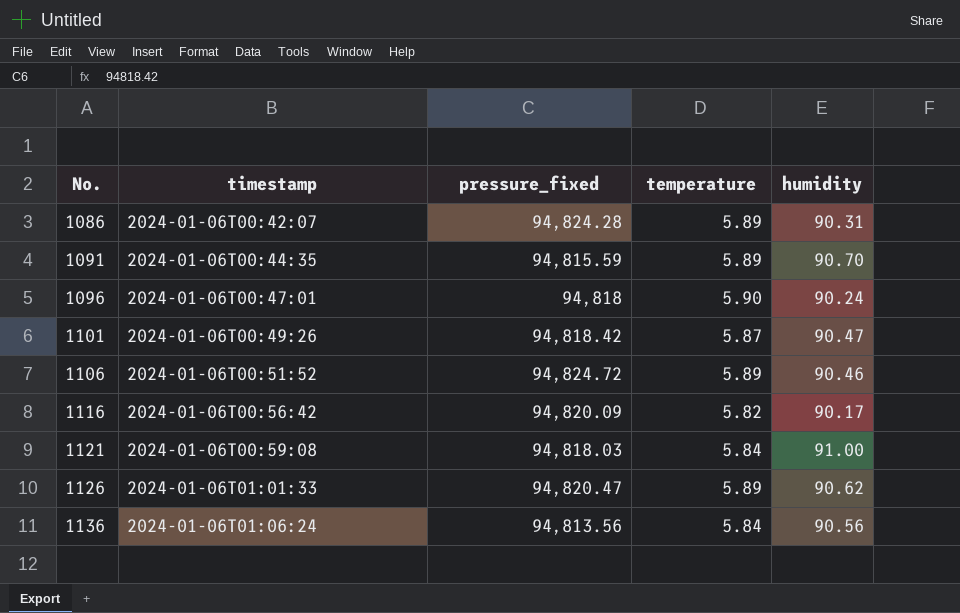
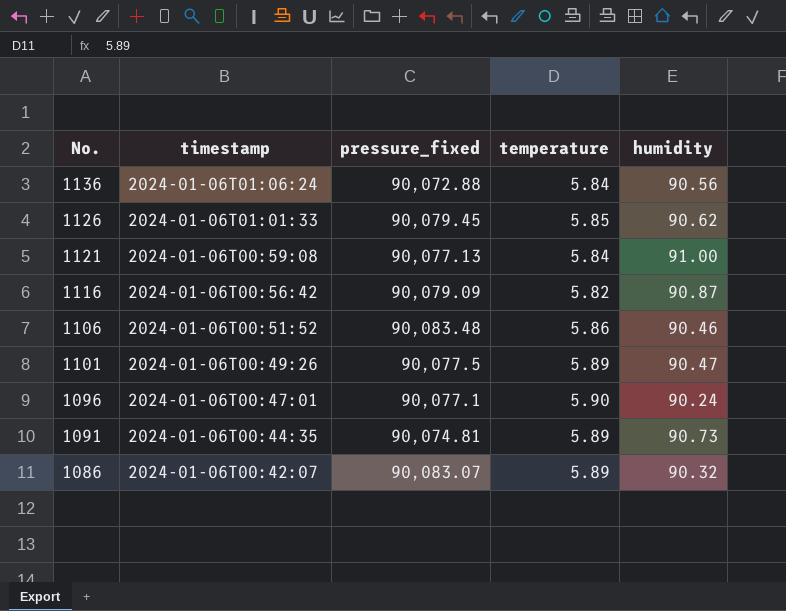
row order: No. ascending -> No. descending
1136 | pressure_fixed: 94,813.56 -> 90,072.88
1126 | pressure_fixed: 94,820.47 -> 90,079.45
1126 | temperature: 5.89 -> 5.85
1121 | pressure_fixed: 94,818.03 -> 90,077.13
1116 | pressure_fixed: 94,820.09 -> 90,079.09
1116 | humidity: 90.17 -> 90.87
1106 | pressure_fixed: 94,824.72 -> 90,083.48
1106 | temperature: 5.89 -> 5.86
1101 | pressure_fixed: 94,818.42 -> 90,077.5
1101 | temperature: 5.87 -> 5.89
1096 | pressure_fixed: 94,818 -> 90,077.1
1091 | pressure_fixed: 94,815.59 -> 90,074.81
1091 | humidity: 90.70 -> 90.73
1086 | pressure_fixed: 94,824.28 -> 90,083.07
1086 | humidity: 90.31 -> 90.32

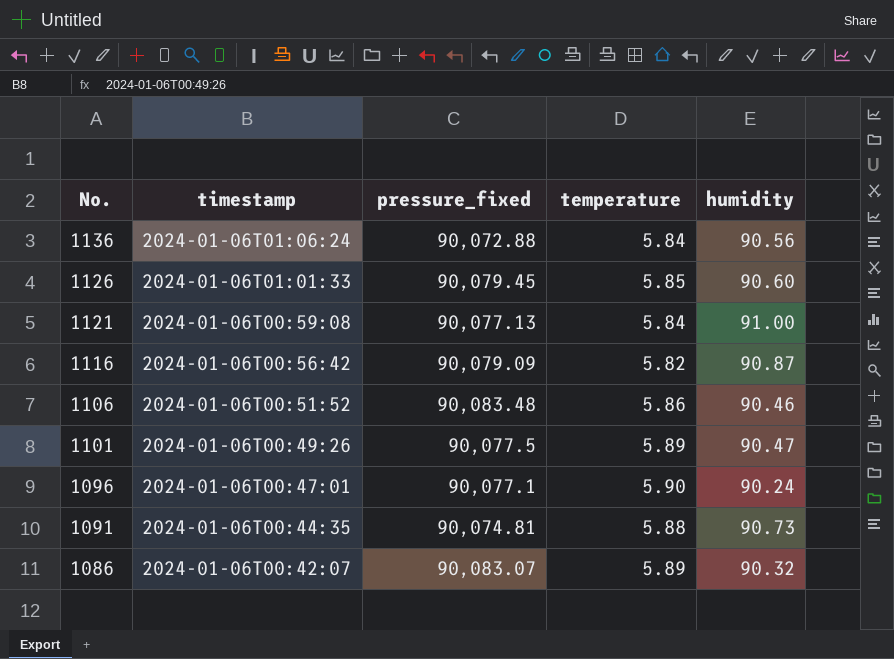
1126 | humidity: 90.62 -> 90.60
1091 | temperature: 5.89 -> 5.88

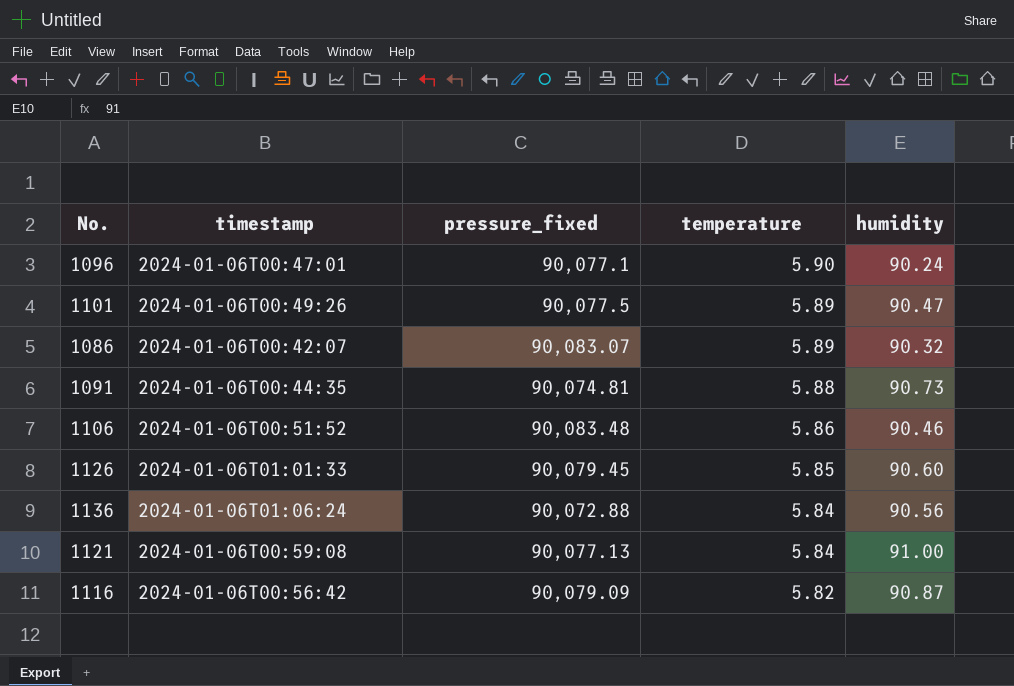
row order: No. descending -> temperature descending

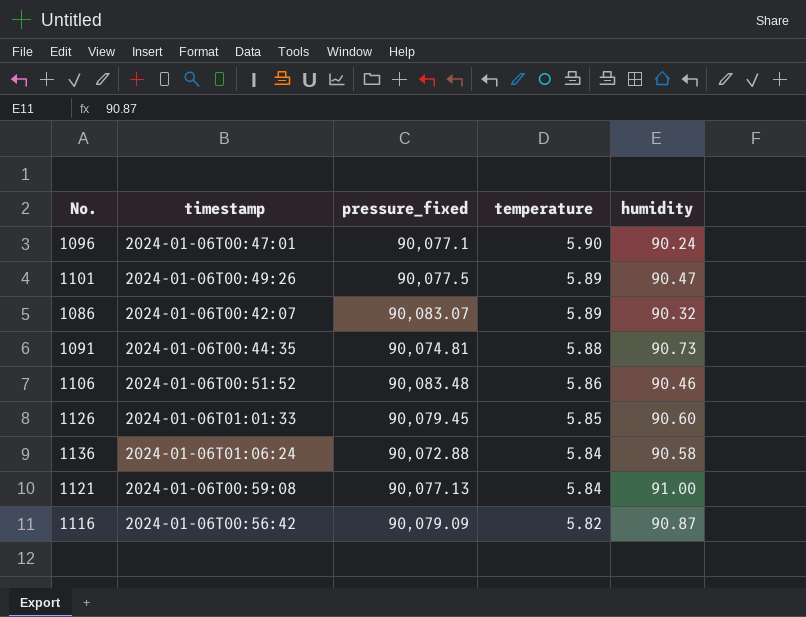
1136 | humidity: 90.56 -> 90.58

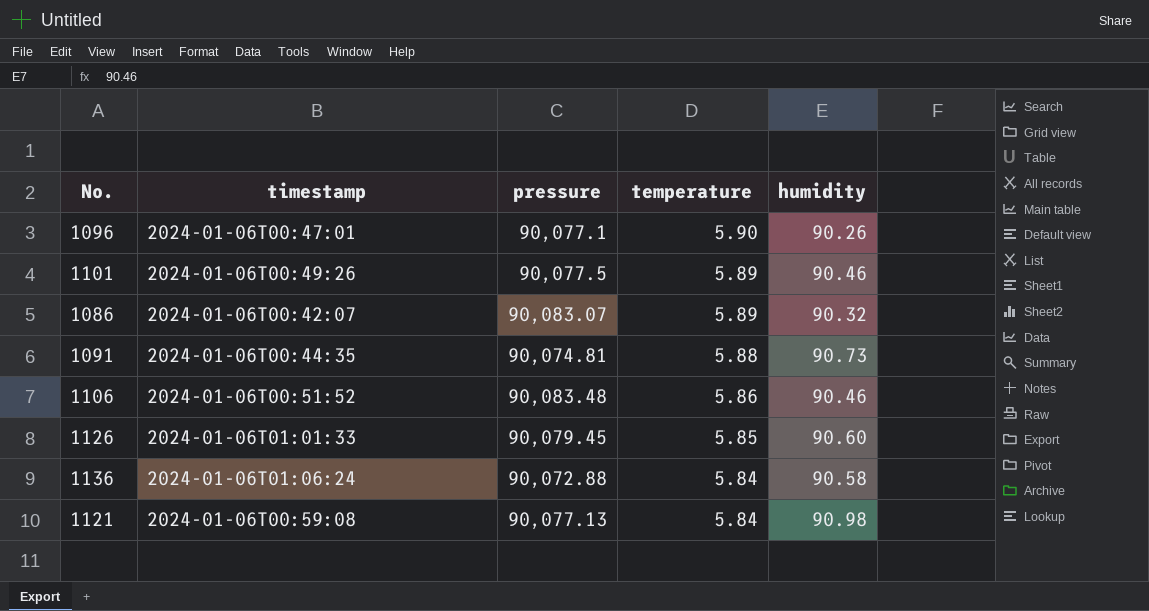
column name: pressure_fixed -> pressure
row 1116: 2024-01-06T00:56:42 | 90,079.09 | 5.82 | 90.87 -> none
1096 | humidity: 90.24 -> 90.26
1101 | humidity: 90.47 -> 90.46
1121 | humidity: 91.00 -> 90.98

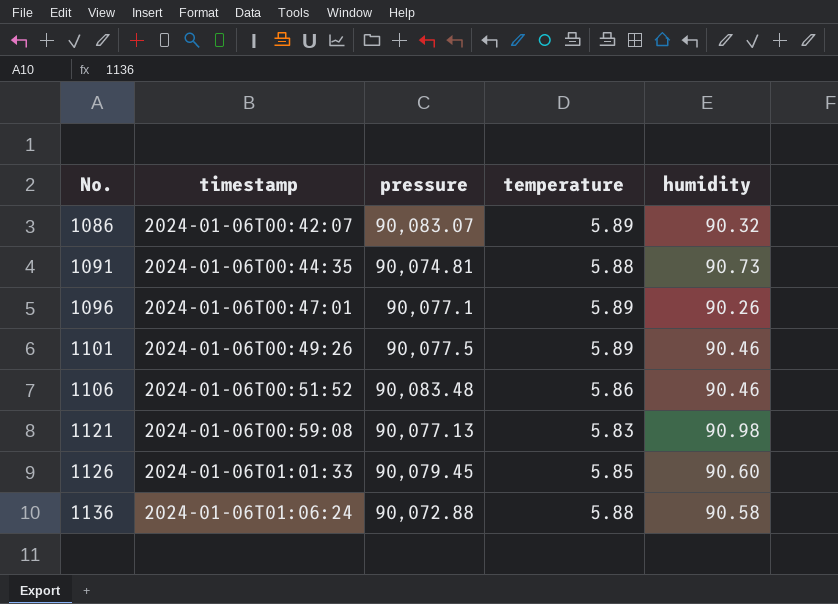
row order: temperature descending -> No. ascending
1096 | temperature: 5.90 -> 5.89
1121 | temperature: 5.84 -> 5.83
1136 | temperature: 5.84 -> 5.88

